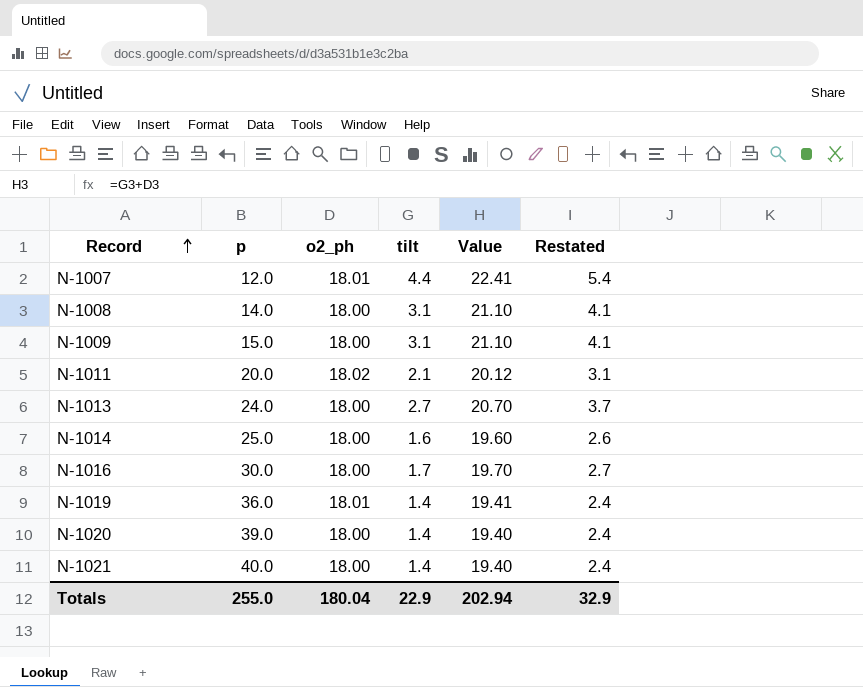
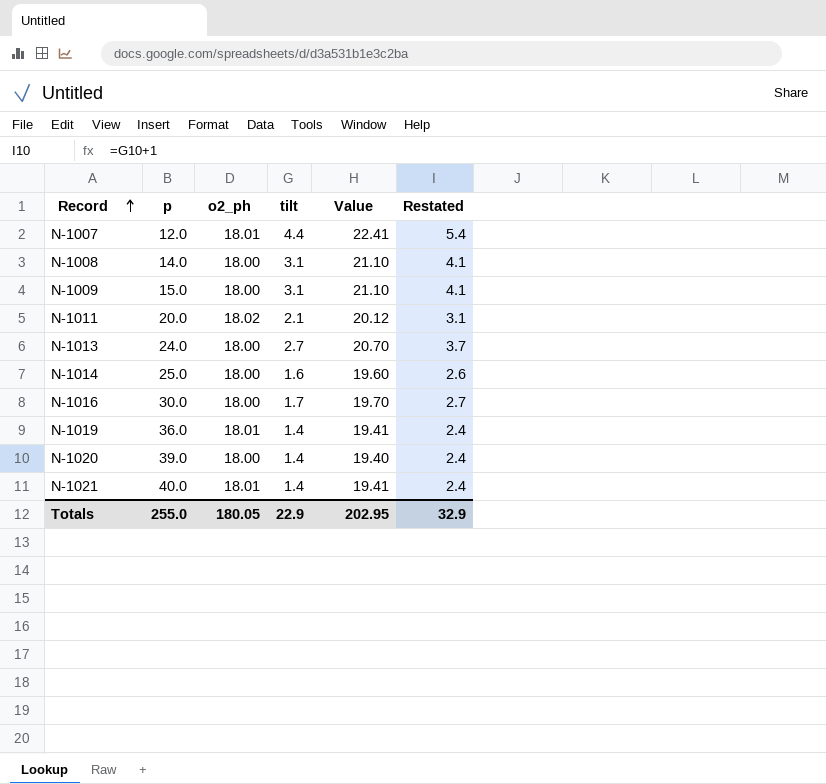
N-1021 | o2_ph: 18.00 -> 18.01
N-1021 | Value: 19.40 -> 19.41
Totals | o2_ph: 180.04 -> 180.05
Totals | Value: 202.94 -> 202.95

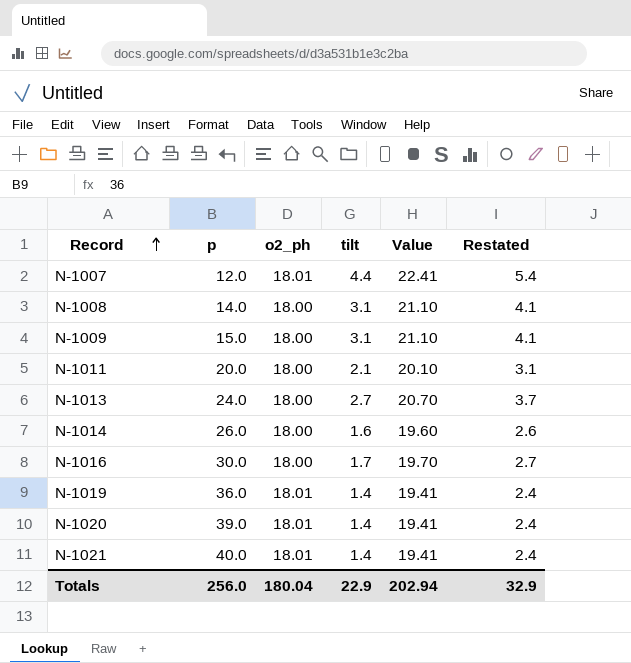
N-1011 | o2_ph: 18.02 -> 18.00
N-1011 | Value: 20.12 -> 20.10
N-1014 | p: 25.0 -> 26.0
N-1020 | o2_ph: 18.00 -> 18.01
N-1020 | Value: 19.40 -> 19.41
Totals | p: 255.0 -> 256.0
Totals | o2_ph: 180.05 -> 180.04
Totals | Value: 202.95 -> 202.94

